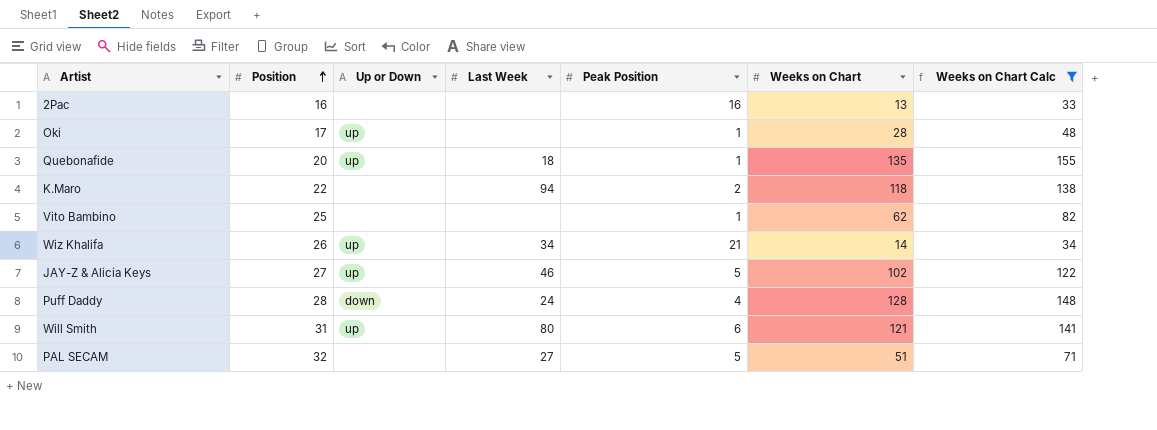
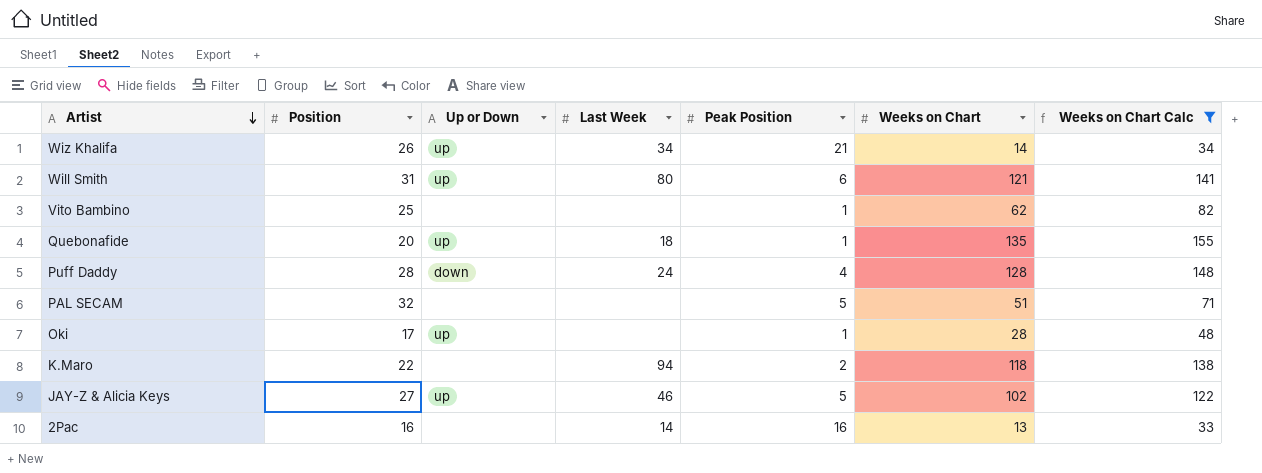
row order: Position ascending -> Artist descending
PAL SECAM | Last Week: 27 -> none
2Pac | Last Week: none -> 14

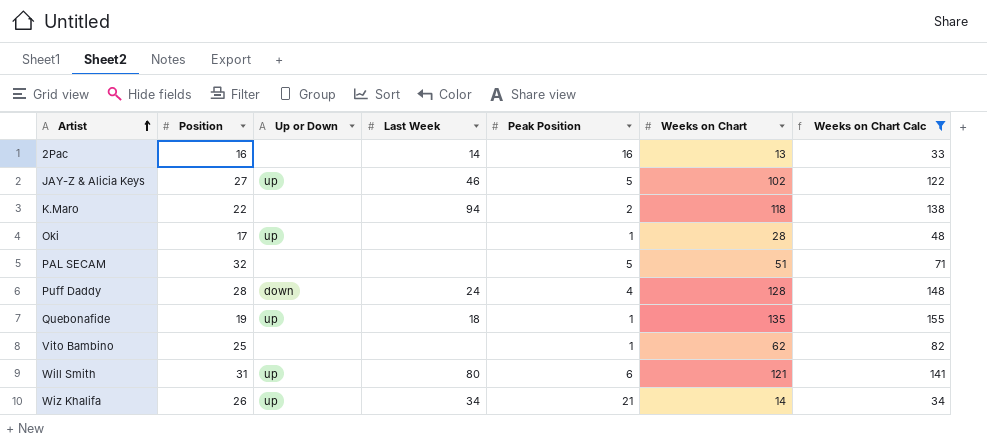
row order: Artist descending -> Artist ascending
Quebonafide | Position: 20 -> 19

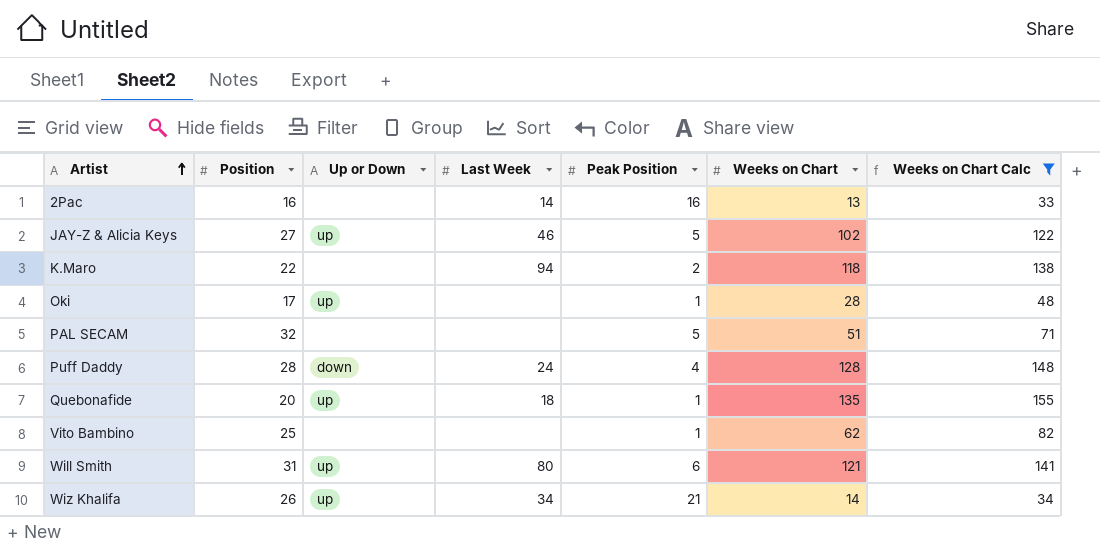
Quebonafide | Position: 19 -> 20

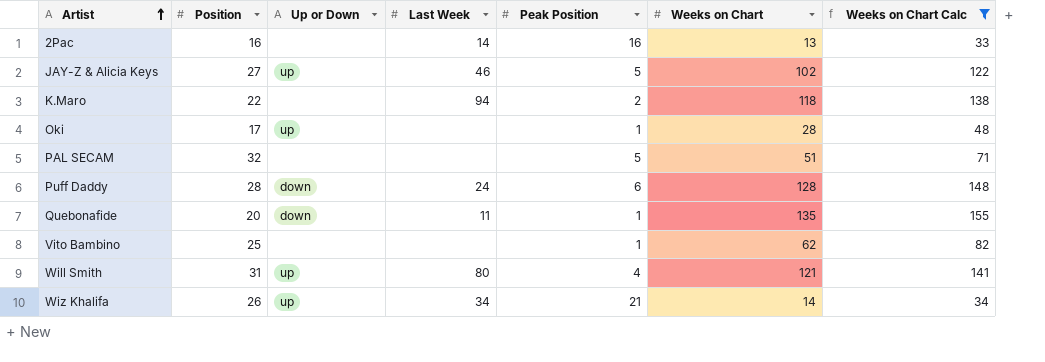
Puff Daddy | Peak Position: 4 -> 6
Quebonafide | Up or Down: up -> down
Quebonafide | Last Week: 18 -> 11
Will Smith | Peak Position: 6 -> 4

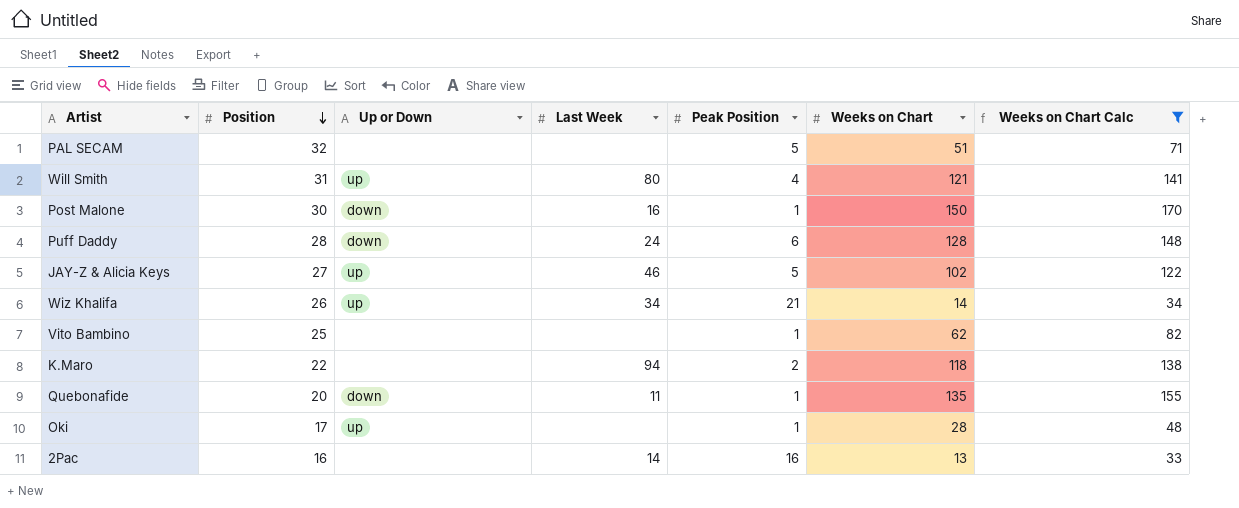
row order: Artist ascending -> Position descending
row Post Malone: none -> 30 | down | 16 | 1 | 150 | 170

